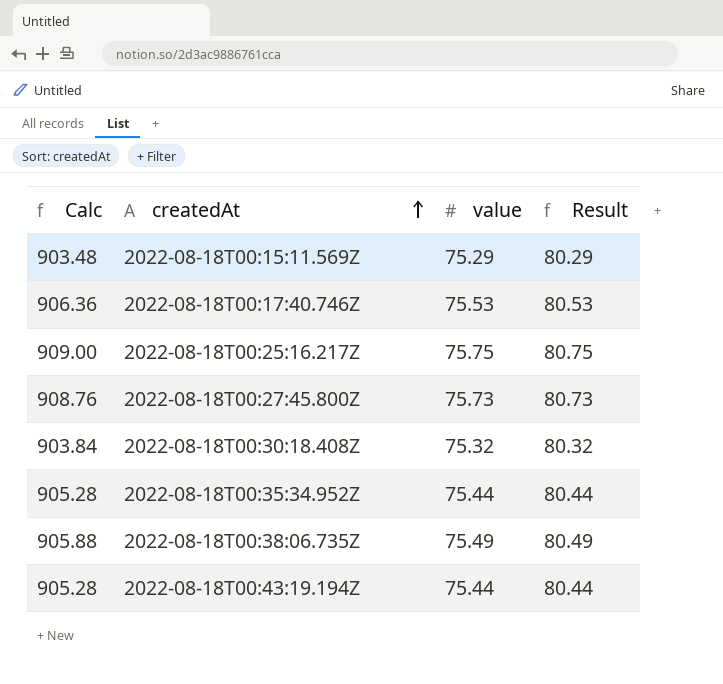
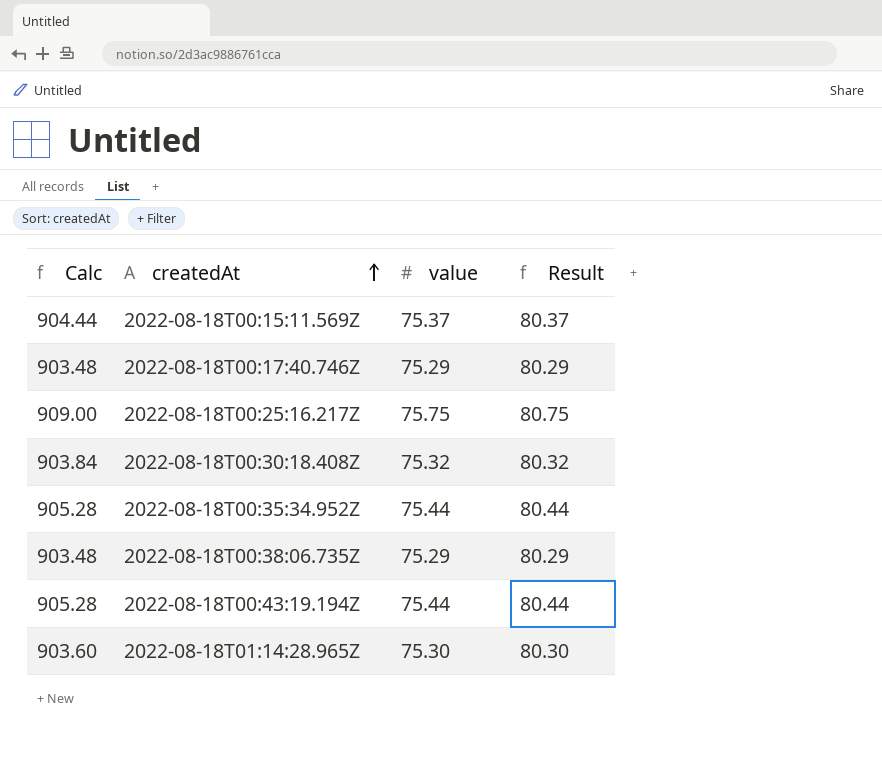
row 2022-08-18T00:27:45.800Z: 908.76 | 75.73 | 80.73 -> none
2022-08-18T00:15:11.569Z | Calc: 903.48 -> 904.44
2022-08-18T00:15:11.569Z | value: 75.29 -> 75.37
2022-08-18T00:15:11.569Z | Result: 80.29 -> 80.37
2022-08-18T00:17:40.746Z | Calc: 906.36 -> 903.48
2022-08-18T00:17:40.746Z | value: 75.53 -> 75.29
2022-08-18T00:17:40.746Z | Result: 80.53 -> 80.29
2022-08-18T00:38:06.735Z | Calc: 905.88 -> 903.48
2022-08-18T00:38:06.735Z | value: 75.49 -> 75.29
2022-08-18T00:38:06.735Z | Result: 80.49 -> 80.29
row 2022-08-18T01:14:28.965Z: none -> 903.60 | 75.30 | 80.30

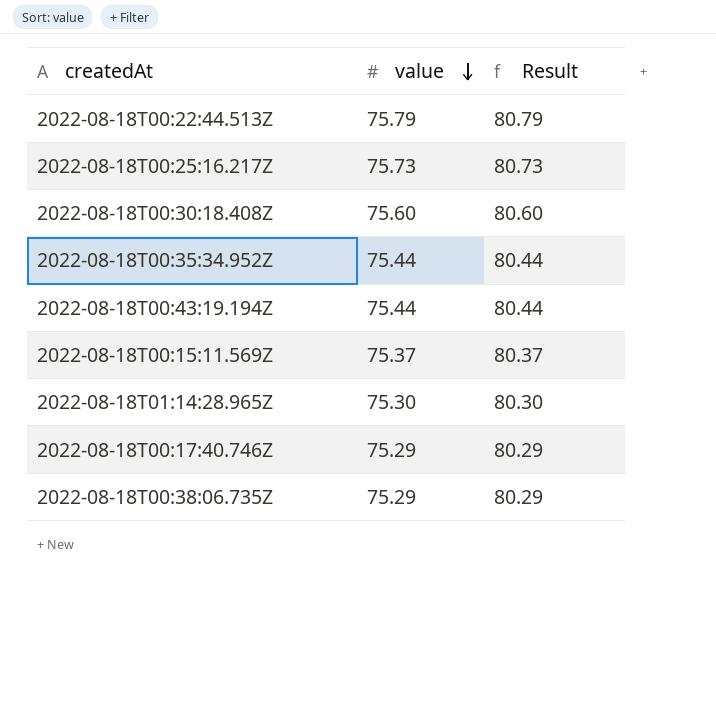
row order: createdAt ascending -> value descending
column Calc | formula: [value] * 12 -> none
row 2022-08-18T00:22:44.513Z: none -> 75.79 | 80.79
2022-08-18T00:25:16.217Z | value: 75.75 -> 75.73
2022-08-18T00:25:16.217Z | Result: 80.75 -> 80.73
2022-08-18T00:30:18.408Z | value: 75.32 -> 75.60
2022-08-18T00:30:18.408Z | Result: 80.32 -> 80.60

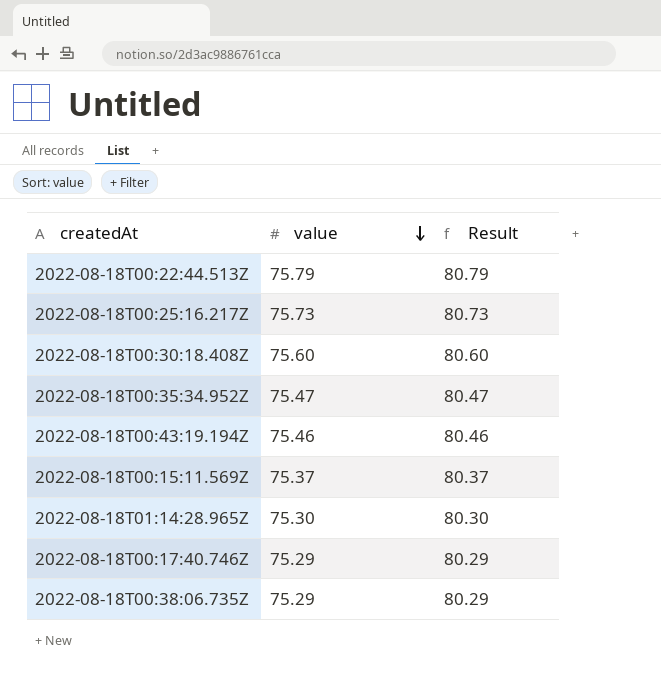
2022-08-18T00:35:34.952Z | value: 75.44 -> 75.47
2022-08-18T00:35:34.952Z | Result: 80.44 -> 80.47
2022-08-18T00:43:19.194Z | value: 75.44 -> 75.46
2022-08-18T00:43:19.194Z | Result: 80.44 -> 80.46

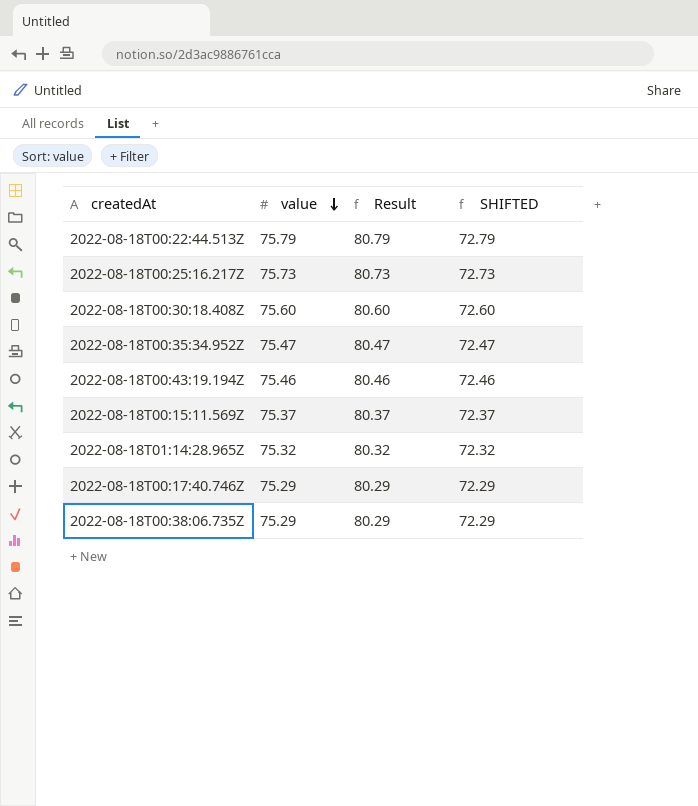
column SHIFTED | formula: none -> [value] - 3
2022-08-18T01:14:28.965Z | value: 75.30 -> 75.32
2022-08-18T01:14:28.965Z | Result: 80.30 -> 80.32

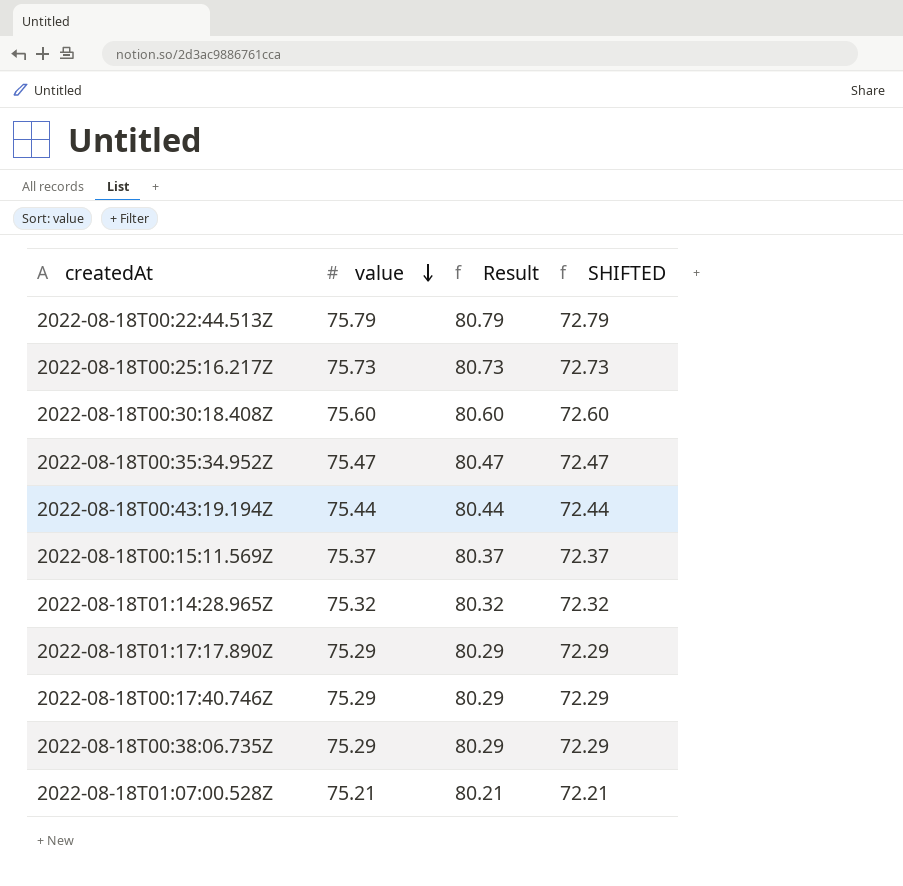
2022-08-18T00:43:19.194Z | value: 75.46 -> 75.44
2022-08-18T00:43:19.194Z | Result: 80.46 -> 80.44
2022-08-18T00:43:19.194Z | SHIFTED: 72.46 -> 72.44
row 2022-08-18T01:17:17.890Z: none -> 75.29 | 80.29 | 72.29
row 2022-08-18T01:07:00.528Z: none -> 75.21 | 80.21 | 72.21

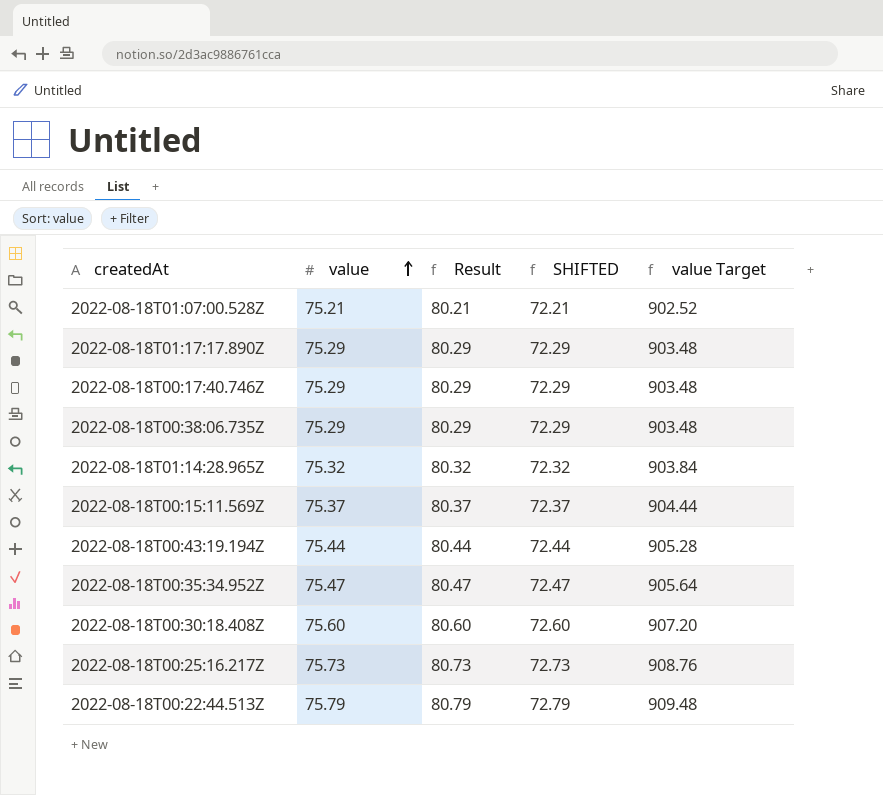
row order: value descending -> value ascending
column value Target | formula: none -> [value] * 12

